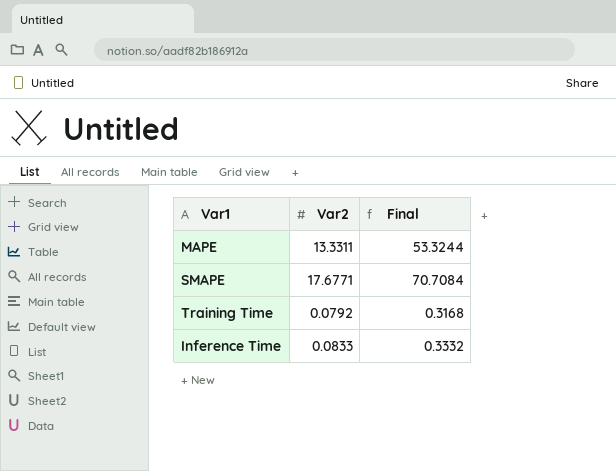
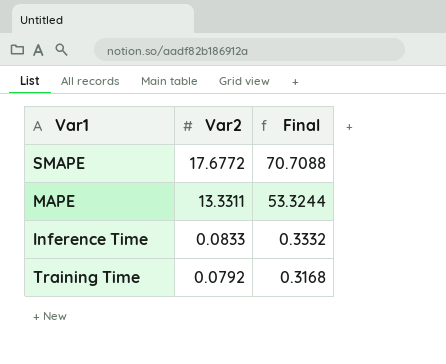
row order: none -> Var2 descending
SMAPE | Var2: 17.6771 -> 17.6772
SMAPE | Final: 70.7084 -> 70.7088

